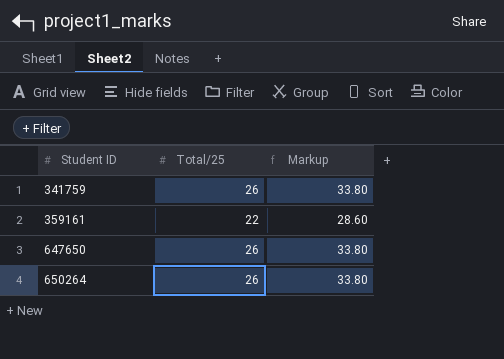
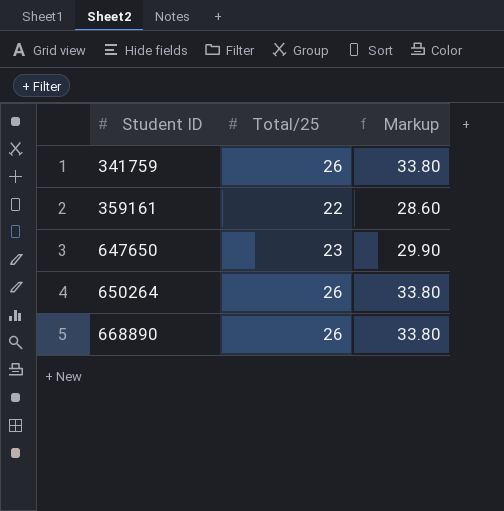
647650 | Total/25: 26 -> 23
647650 | Markup: 33.80 -> 29.90
row 668890: none -> 26 | 33.80

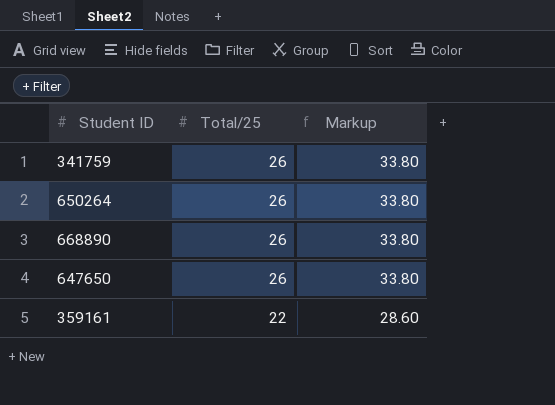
row order: Student ID ascending -> Total/25 descending
647650 | Total/25: 23 -> 26
647650 | Markup: 29.90 -> 33.80

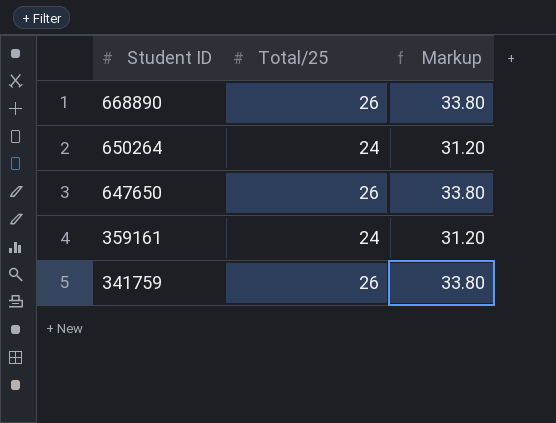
row order: Total/25 descending -> Student ID descending
650264 | Total/25: 26 -> 24
650264 | Markup: 33.80 -> 31.20
359161 | Total/25: 22 -> 24
359161 | Markup: 28.60 -> 31.20

